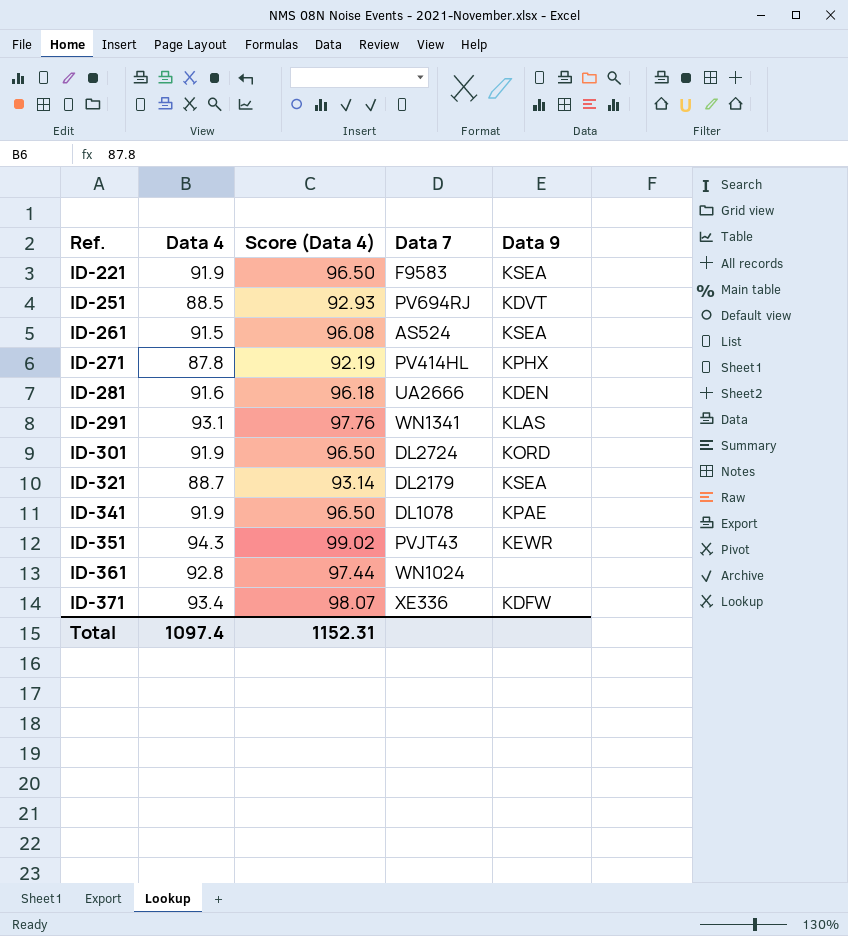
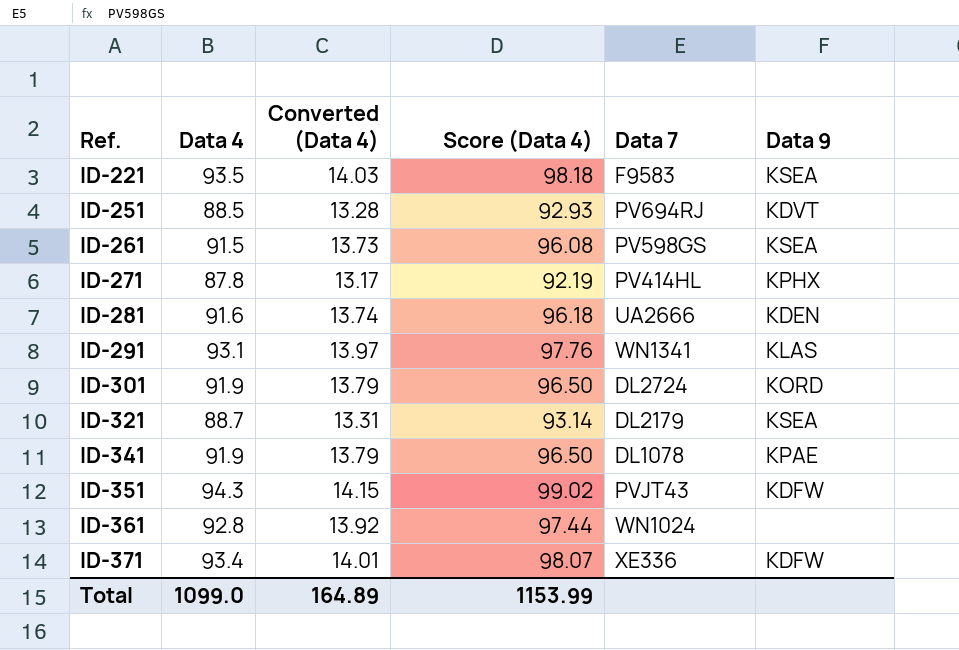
column Converted (Data 4) | formula: none -> [Data 4] * 0.15
ID-221 | Data 4: 91.9 -> 93.5
ID-221 | Score (Data 4): 96.50 -> 98.18
ID-261 | Data 7: AS524 -> PV598GS
ID-351 | Data 9: KEWR -> KDFW
Total | Data 4: 1097.4 -> 1099.0
Total | Score (Data 4): 1152.31 -> 1153.99

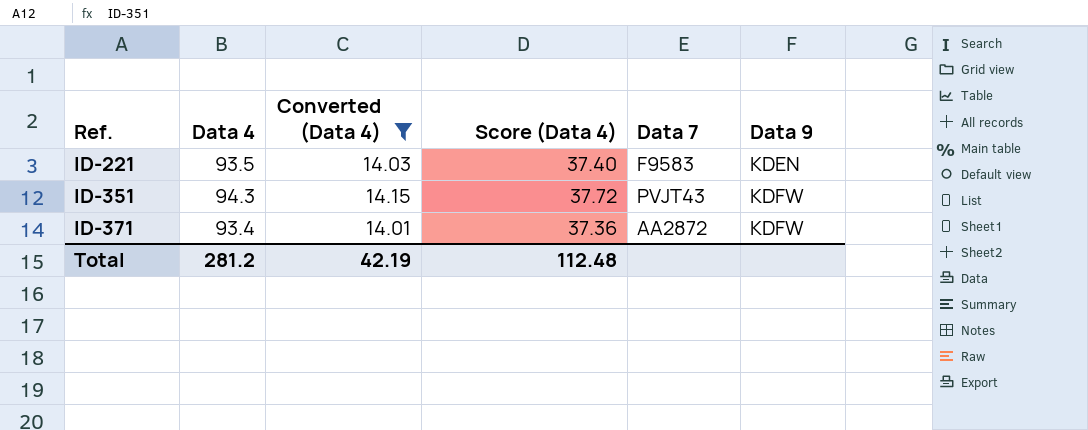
filter: none -> Converted (Data 4) >= 14.01
column Score (Data 4) | formula: [Data 4] * 1.05 -> [Data 4] * 0.4
ID-221 | Data 9: KSEA -> KDEN
ID-371 | Data 7: XE336 -> AA2872
Total | Data 4: 1099.0 -> 281.2
Total | Converted (Data 4): 164.89 -> 42.19
Total | Score (Data 4): 1153.99 -> 112.48

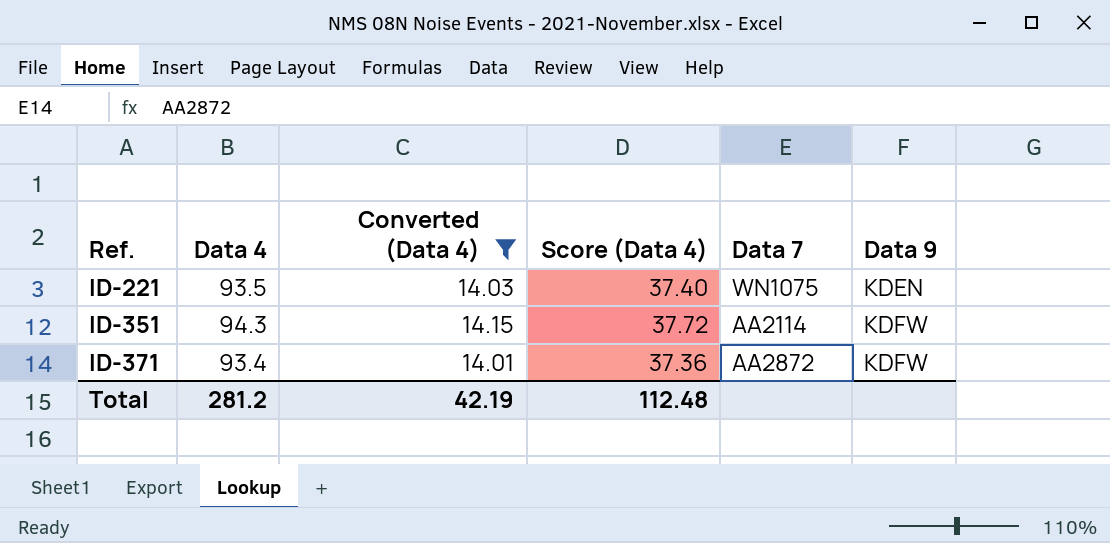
ID-221 | Data 7: F9583 -> WN1075
ID-351 | Data 7: PVJT43 -> AA2114

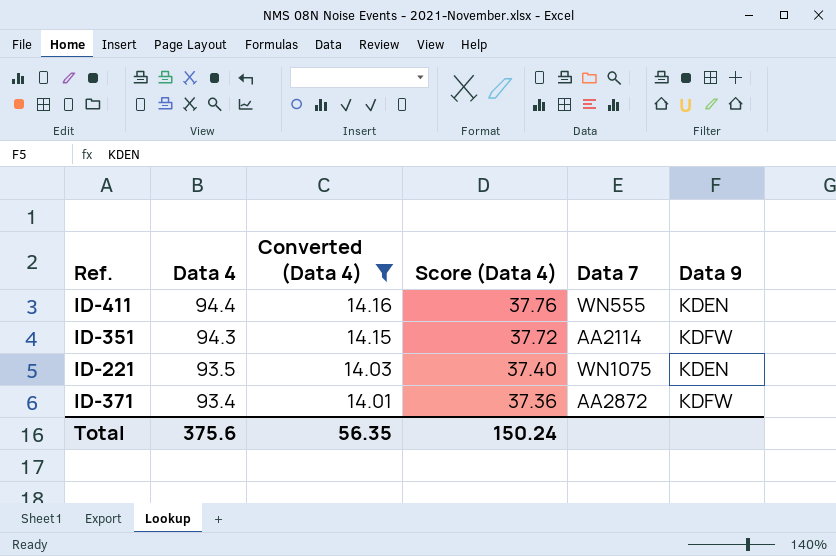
row order: Ref. ascending -> Data 4 descending
row ID-411: none -> 94.4 | 14.16 | 37.76 | WN555 | KDEN
Total | Data 4: 281.2 -> 375.6
Total | Converted (Data 4): 42.19 -> 56.35
Total | Score (Data 4): 112.48 -> 150.24

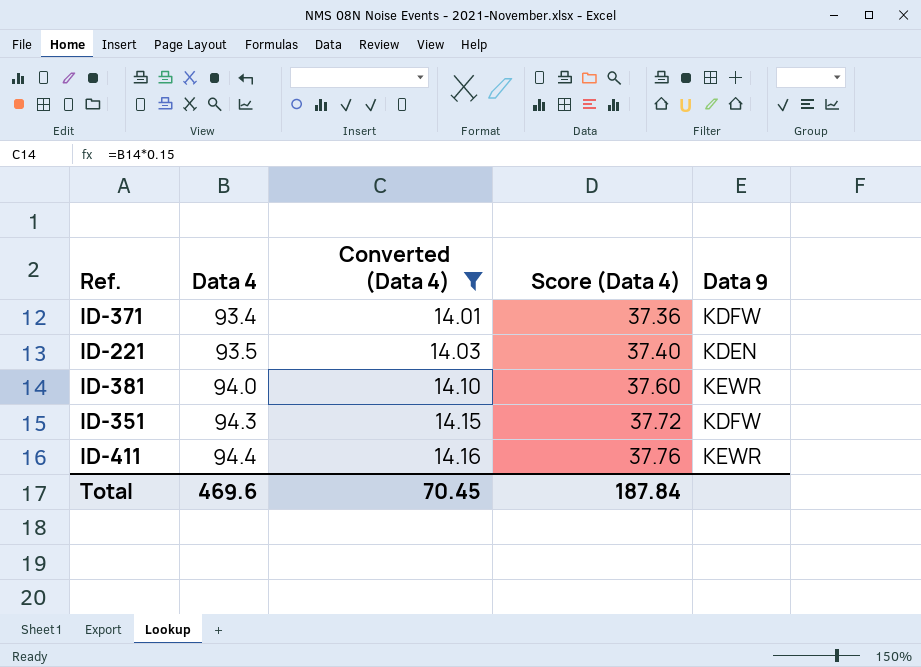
row order: Data 4 descending -> Data 4 ascending
column Data 7 | position: 5 -> none
row ID-381: none -> 94.0 | 14.10 | 37.60 | KEWR
ID-411 | Data 9: KDEN -> KEWR
Total | Data 4: 375.6 -> 469.6
Total | Converted (Data 4): 56.35 -> 70.45
Total | Score (Data 4): 150.24 -> 187.84

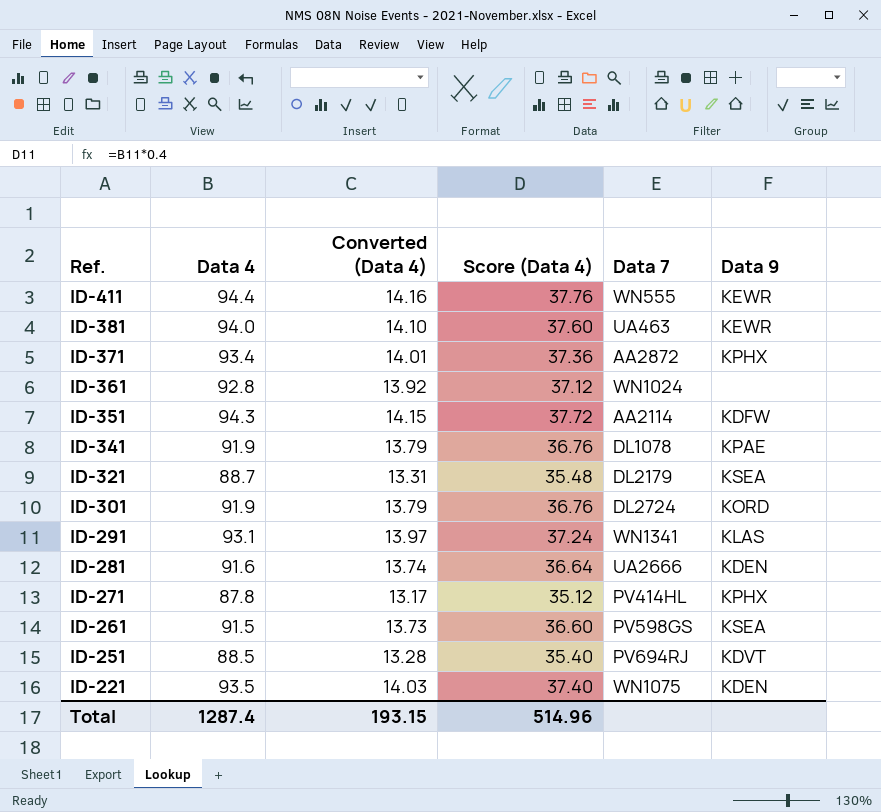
filter: Converted (Data 4) >= 14.01 -> none
row order: Data 4 ascending -> Ref. descending
column Data 7 | position: none -> 5
ID-371 | Data 9: KDFW -> KPHX
Total | Data 4: 469.6 -> 1287.4
Total | Converted (Data 4): 70.45 -> 193.15
Total | Score (Data 4): 187.84 -> 514.96

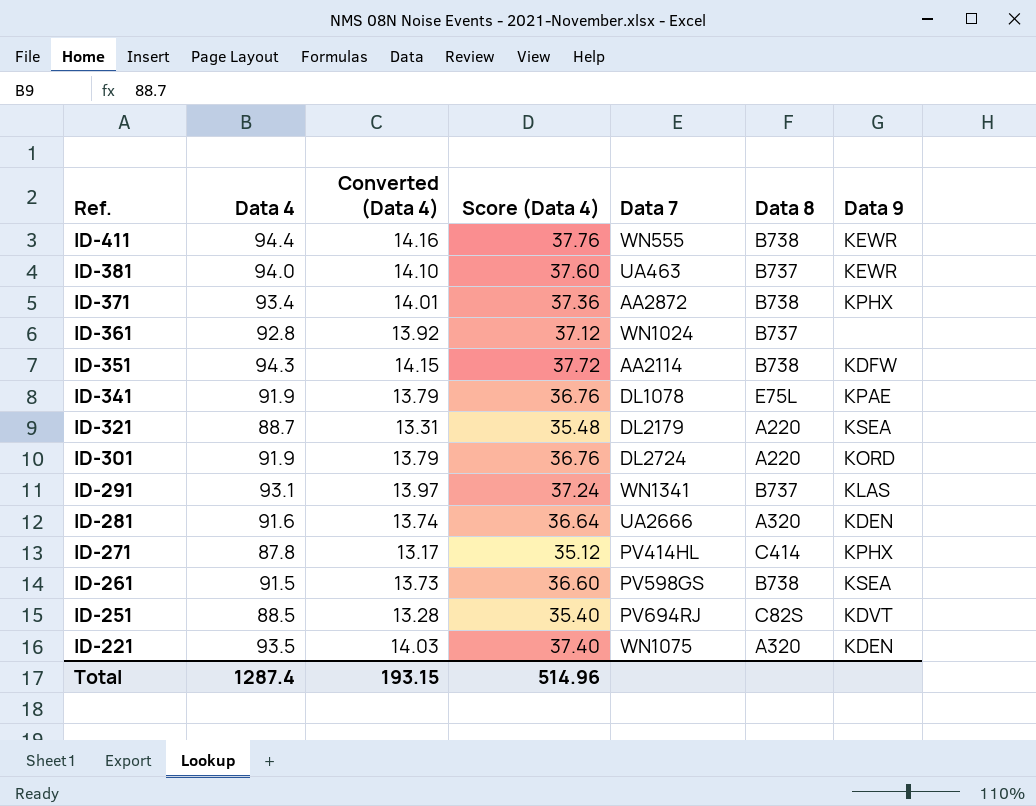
column Data 8 | position: none -> 6

